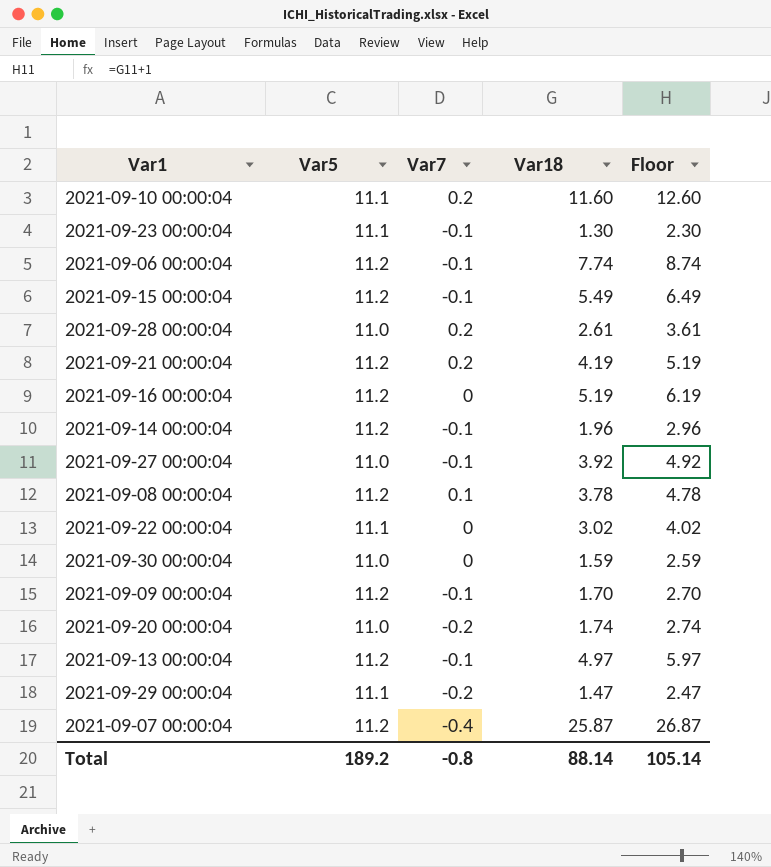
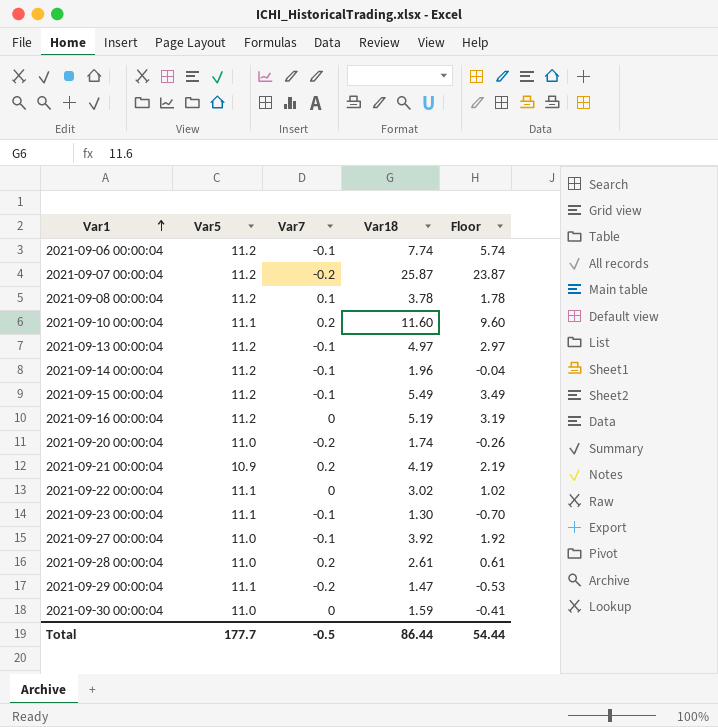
row order: none -> Var1 ascending
column Floor | formula: [Var18] + 1 -> [Var18] - 2
row 2021-09-09 00:00:04: 11.2 | -0.1 | 1.70 | 2.70 -> none
2021-09-07 00:00:04 | Var7: -0.4 -> -0.2
2021-09-21 00:00:04 | Var5: 11.2 -> 10.9
Total | Var5: 189.2 -> 177.7
Total | Var7: -0.8 -> -0.5
Total | Var18: 88.14 -> 86.44
Total | Floor: 105.14 -> 54.44

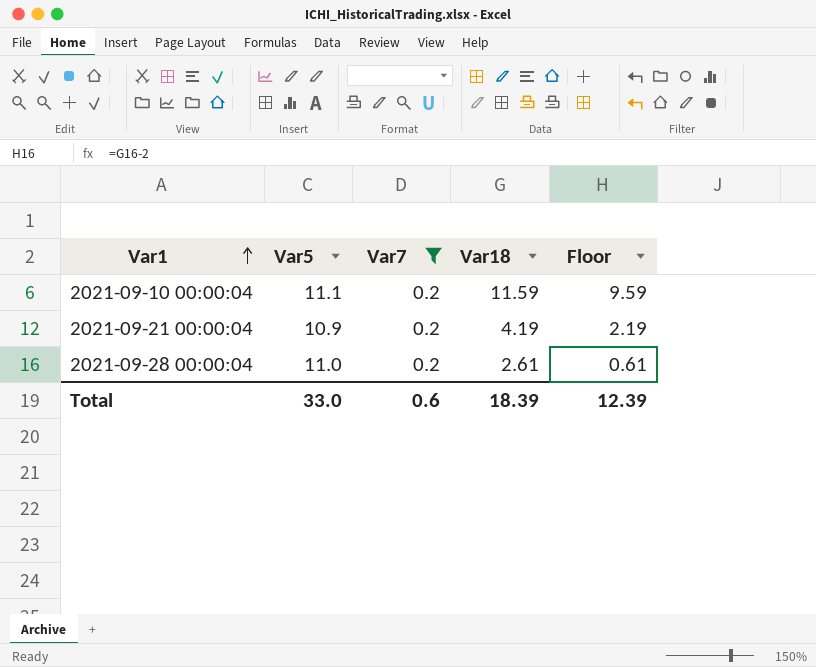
filter: none -> Var7 = 0.2
2021-09-10 00:00:04 | Var18: 11.60 -> 11.59
2021-09-10 00:00:04 | Floor: 9.60 -> 9.59
Total | Var5: 177.7 -> 33.0
Total | Var7: -0.5 -> 0.6
Total | Var18: 86.44 -> 18.39
Total | Floor: 54.44 -> 12.39

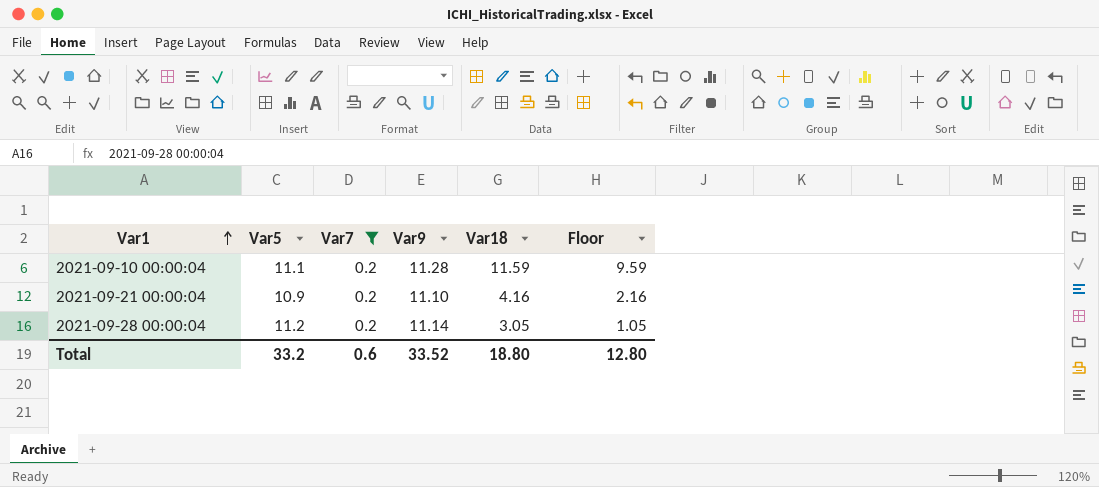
column Var9 | position: none -> 4
2021-09-21 00:00:04 | Var18: 4.19 -> 4.16
2021-09-21 00:00:04 | Floor: 2.19 -> 2.16
2021-09-28 00:00:04 | Var5: 11.0 -> 11.2
2021-09-28 00:00:04 | Var18: 2.61 -> 3.05
2021-09-28 00:00:04 | Floor: 0.61 -> 1.05
Total | Var5: 33.0 -> 33.2
Total | Var18: 18.39 -> 18.80
Total | Floor: 12.39 -> 12.80

